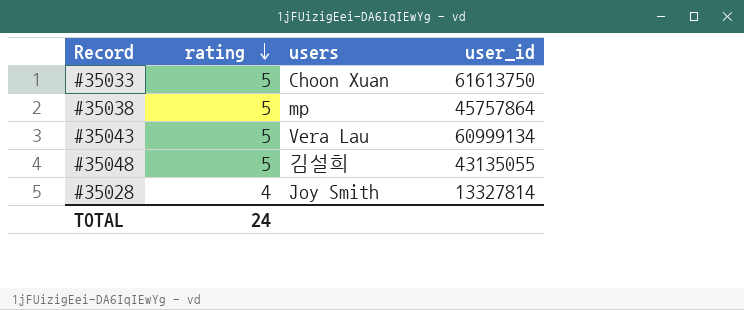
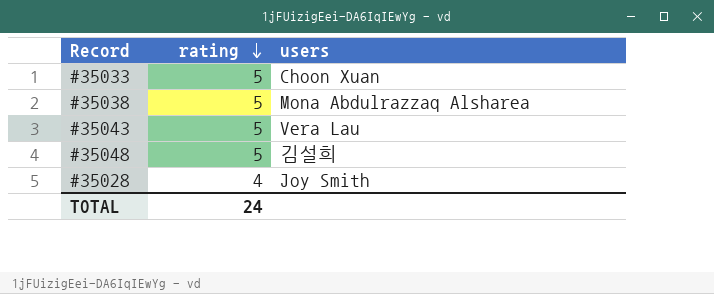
column user_id | position: 4 -> none
#35038 | users: mp -> Mona Abdulrazzaq Alsharea

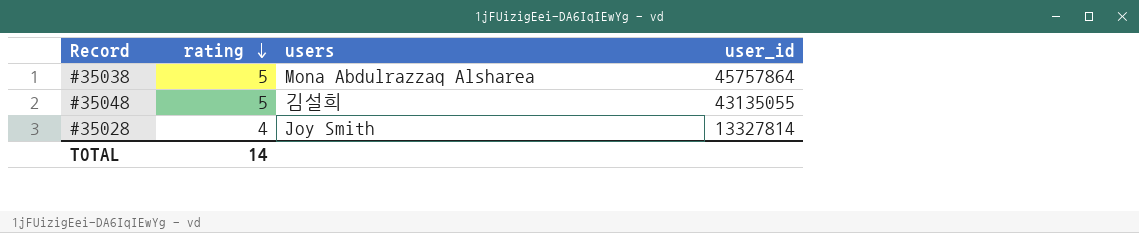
column user_id | position: none -> 4
row #35033: 5 | Choon Xuan -> none
row #35043: 5 | Vera Lau -> none
TOTAL | rating: 24 -> 14

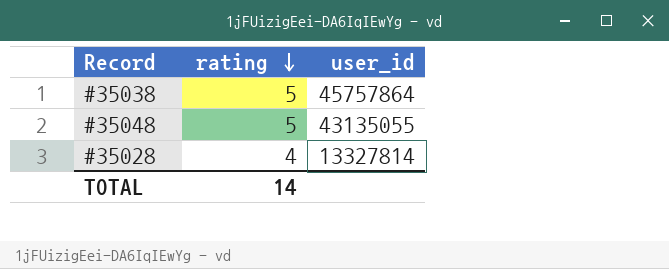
column users | position: 3 -> none

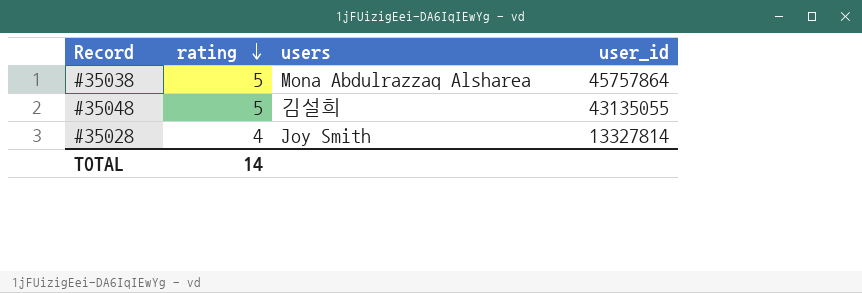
column users | position: none -> 3

